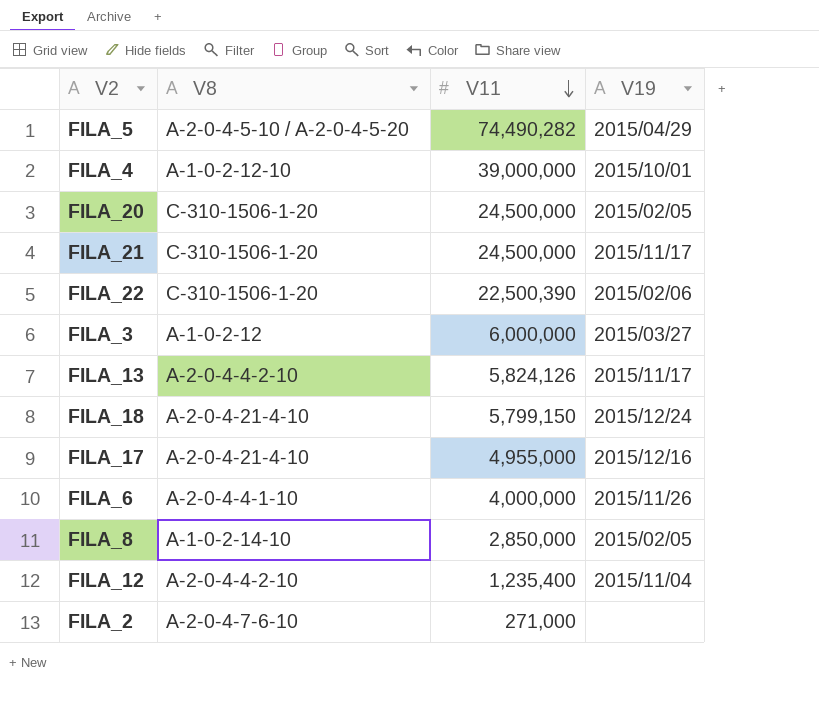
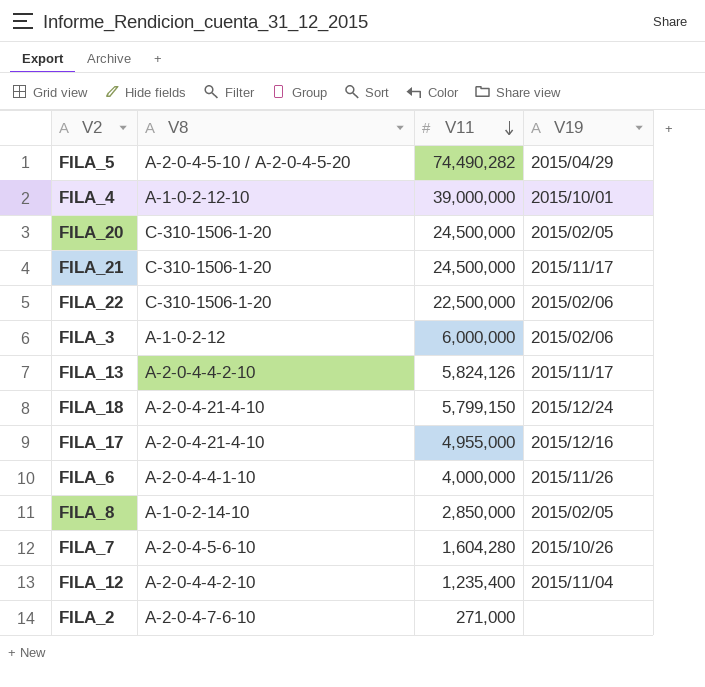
FILA_22 | V11: 22,500,390 -> 22,500,000
FILA_3 | V19: 2015/03/27 -> 2015/02/06
row FILA_7: none -> A-2-0-4-5-6-10 | 1,604,280 | 2015/10/26

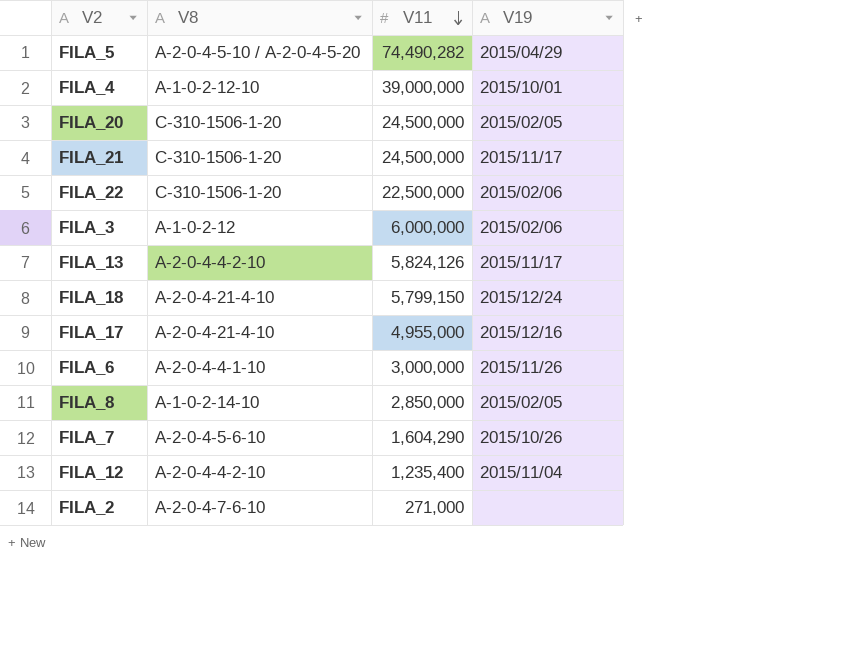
FILA_6 | V11: 4,000,000 -> 3,000,000
FILA_7 | V11: 1,604,280 -> 1,604,290

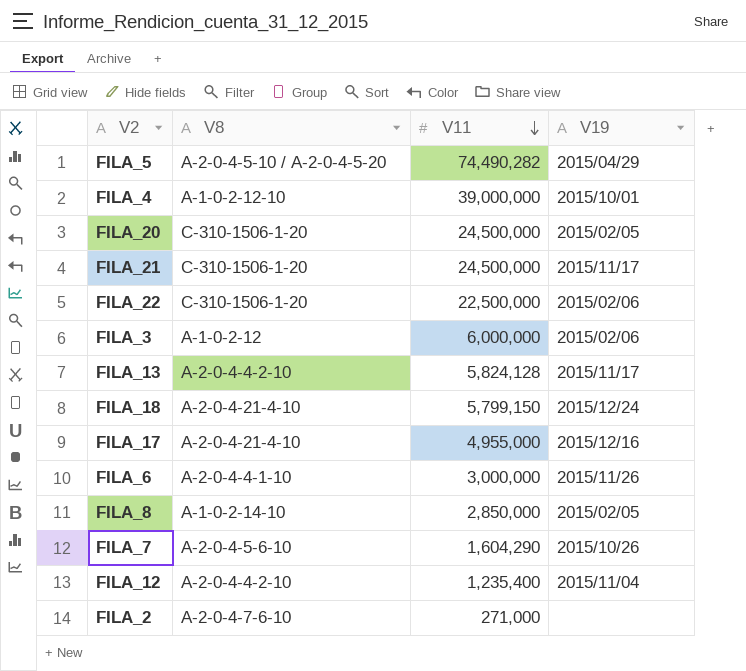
FILA_13 | V11: 5,824,126 -> 5,824,128

